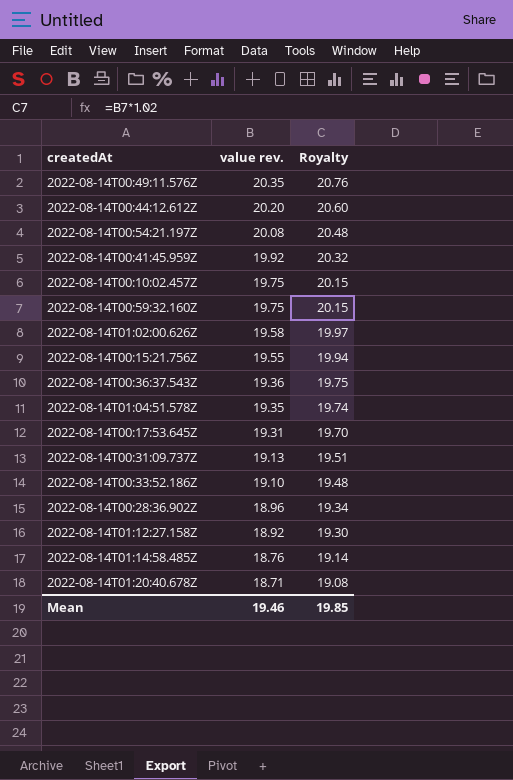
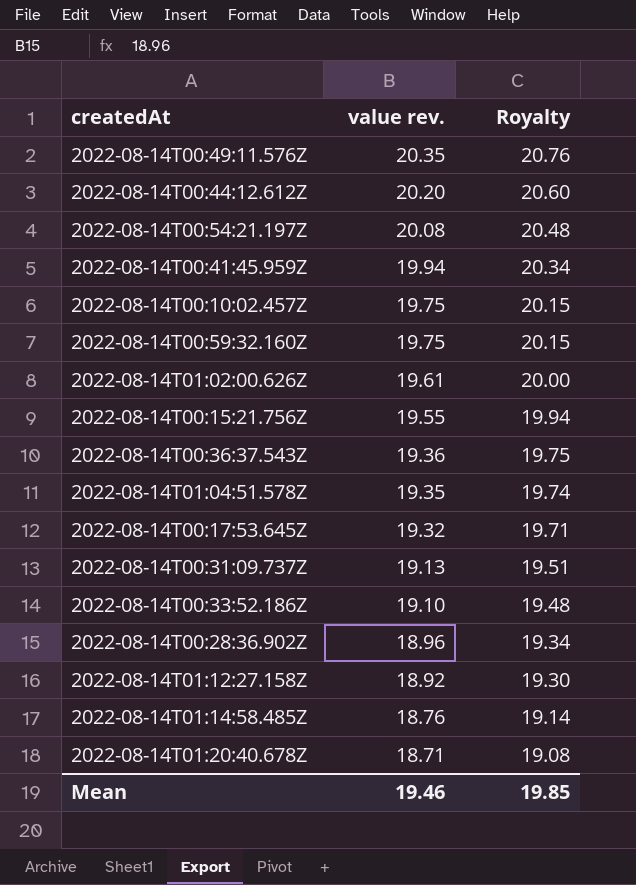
2022-08-14T00:41:45.959Z | value rev.: 19.92 -> 19.94
2022-08-14T00:41:45.959Z | Royalty: 20.32 -> 20.34
2022-08-14T01:02:00.626Z | value rev.: 19.58 -> 19.61
2022-08-14T01:02:00.626Z | Royalty: 19.97 -> 20.00
2022-08-14T00:17:53.645Z | value rev.: 19.31 -> 19.32
2022-08-14T00:17:53.645Z | Royalty: 19.70 -> 19.71

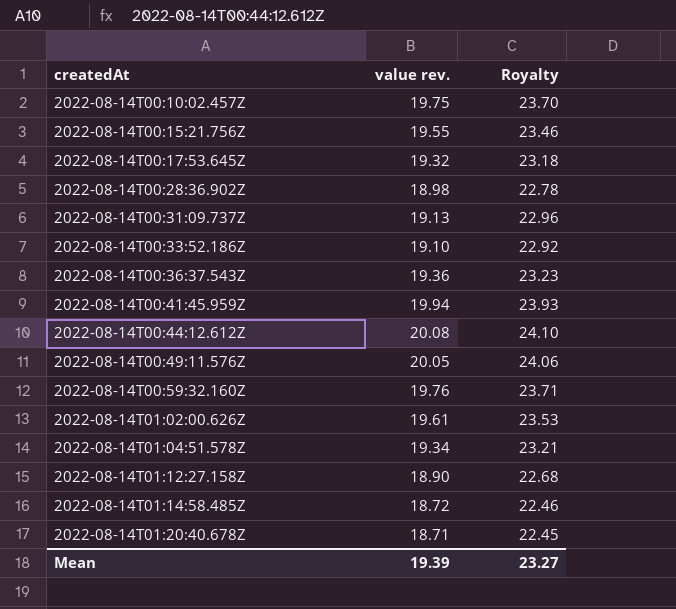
row order: value rev. descending -> createdAt ascending
column Royalty | formula: [value rev.] * 1.02 -> [value rev.] * 1.2
row 2022-08-14T00:54:21.197Z: 20.08 | 20.48 -> none
2022-08-14T00:28:36.902Z | value rev.: 18.96 -> 18.98
2022-08-14T00:44:12.612Z | value rev.: 20.20 -> 20.08
2022-08-14T00:49:11.576Z | value rev.: 20.35 -> 20.05
2022-08-14T00:59:32.160Z | value rev.: 19.75 -> 19.76
2022-08-14T01:04:51.578Z | value rev.: 19.35 -> 19.34
2022-08-14T01:12:27.158Z | value rev.: 18.92 -> 18.90
2022-08-14T01:14:58.485Z | value rev.: 18.76 -> 18.72
Mean | value rev.: 19.46 -> 19.39
Mean | Royalty: 19.85 -> 23.27

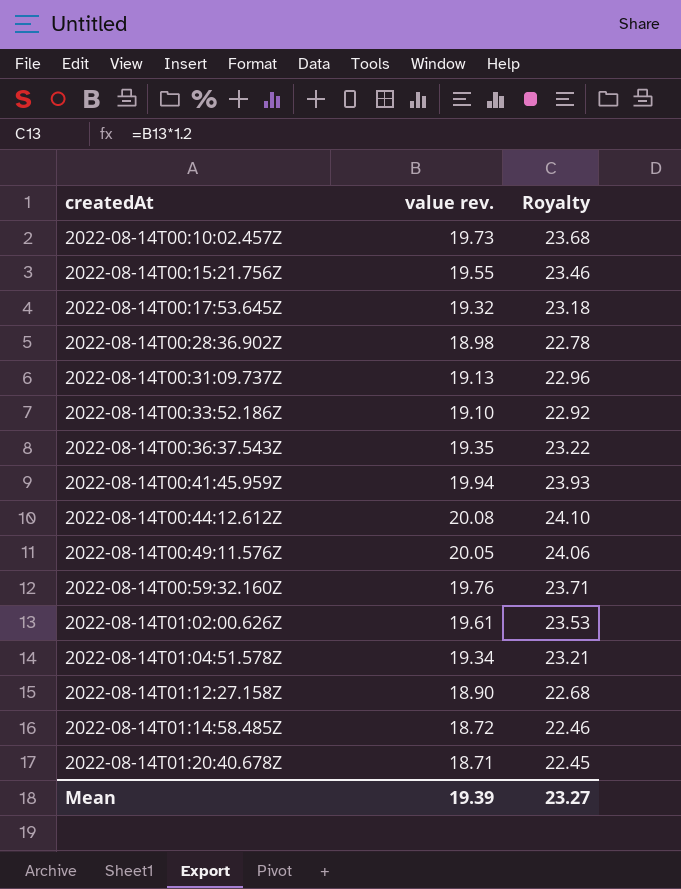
2022-08-14T00:10:02.457Z | value rev.: 19.75 -> 19.73
2022-08-14T00:10:02.457Z | Royalty: 23.70 -> 23.68
2022-08-14T00:36:37.543Z | value rev.: 19.36 -> 19.35
2022-08-14T00:36:37.543Z | Royalty: 23.23 -> 23.22

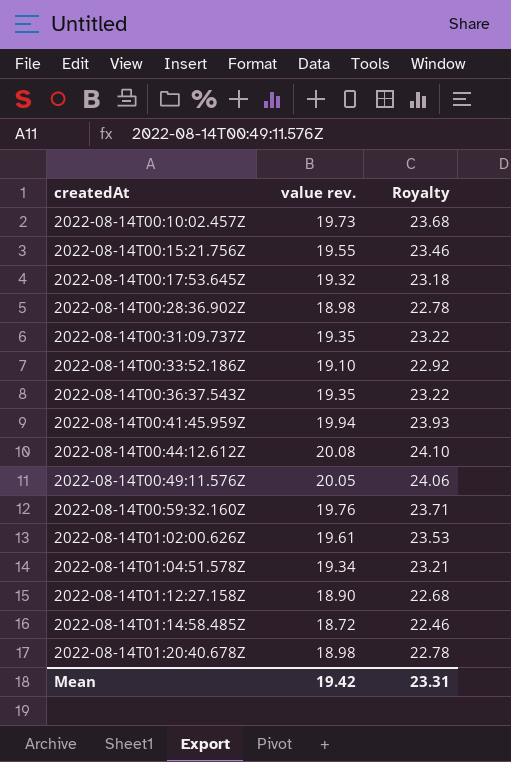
2022-08-14T00:31:09.737Z | value rev.: 19.13 -> 19.35
2022-08-14T00:31:09.737Z | Royalty: 22.96 -> 23.22
2022-08-14T01:20:40.678Z | value rev.: 18.71 -> 18.98
2022-08-14T01:20:40.678Z | Royalty: 22.45 -> 22.78
Mean | value rev.: 19.39 -> 19.42
Mean | Royalty: 23.27 -> 23.31

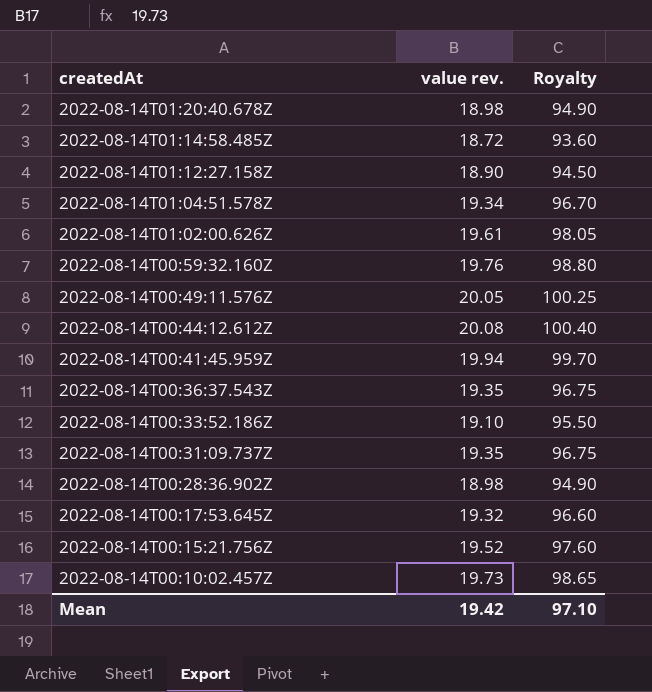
row order: createdAt ascending -> createdAt descending
column Royalty | formula: [value rev.] * 1.2 -> [value rev.] * 5
2022-08-14T00:15:21.756Z | value rev.: 19.55 -> 19.52
Mean | Royalty: 23.31 -> 97.10

